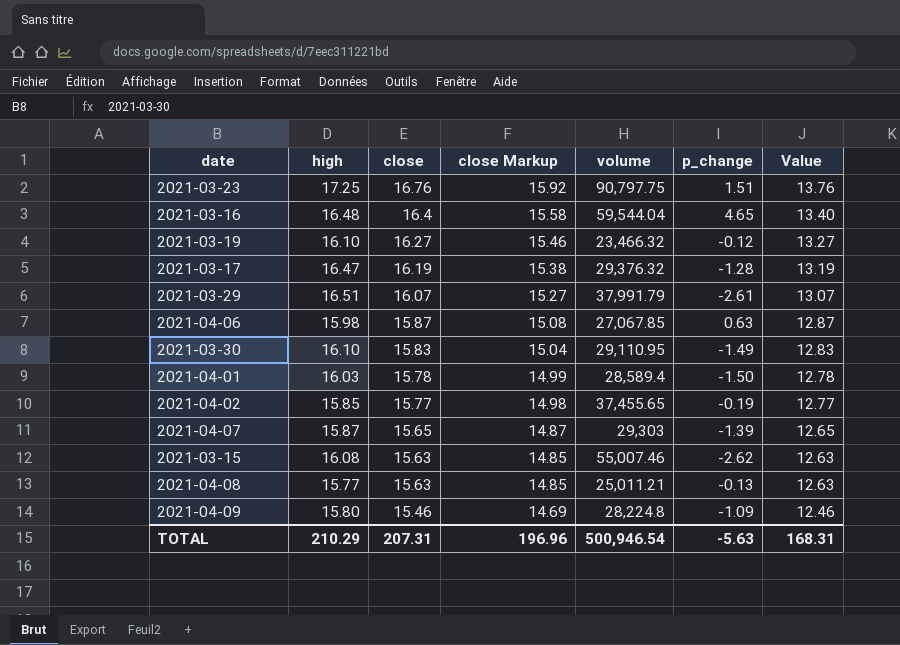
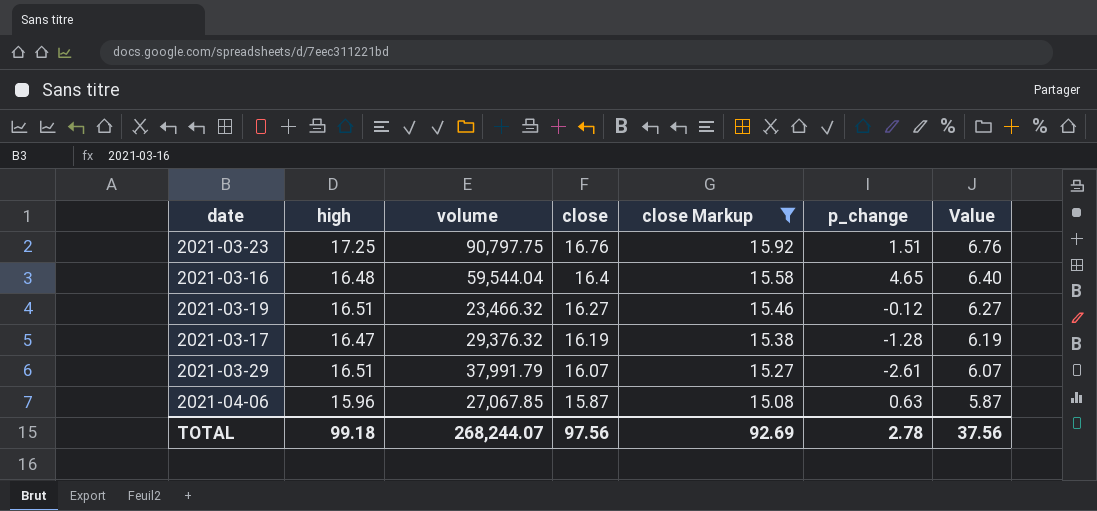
filter: none -> close Markup >= 15.08
column volume | position: 5 -> 3
column Value | formula: [close] - 3 -> [close] - 10
2021-03-19 | high: 16.10 -> 16.51
2021-04-06 | high: 15.98 -> 15.96
TOTAL | high: 210.29 -> 99.18
TOTAL | volume: 500,946.54 -> 268,244.07
TOTAL | close: 207.31 -> 97.56
TOTAL | close Markup: 196.96 -> 92.69
TOTAL | p_change: -5.63 -> 2.78
TOTAL | Value: 168.31 -> 37.56

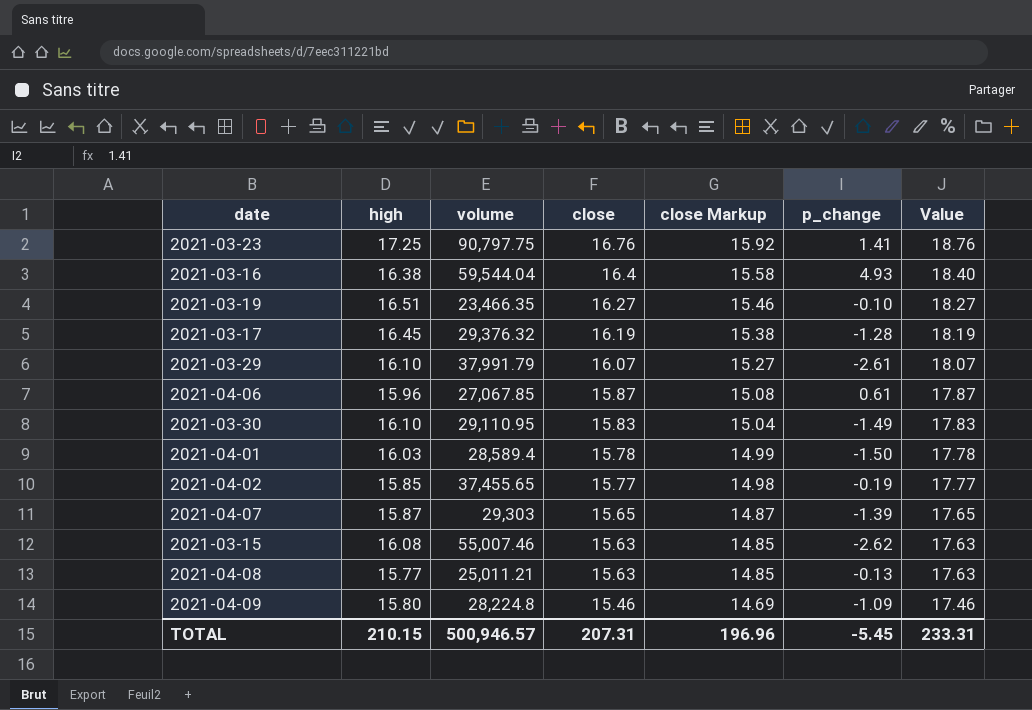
filter: close Markup >= 15.08 -> none
column Value | formula: [close] - 10 -> [close] + 2
2021-03-23 | p_change: 1.51 -> 1.41
2021-03-16 | high: 16.48 -> 16.38
2021-03-16 | p_change: 4.65 -> 4.93
2021-03-19 | volume: 23,466.32 -> 23,466.35
2021-03-19 | p_change: -0.12 -> -0.10
2021-03-17 | high: 16.47 -> 16.45
2021-03-29 | high: 16.51 -> 16.10
2021-04-06 | p_change: 0.63 -> 0.61
TOTAL | high: 99.18 -> 210.15
TOTAL | volume: 268,244.07 -> 500,946.57
TOTAL | close: 97.56 -> 207.31
TOTAL | close Markup: 92.69 -> 196.96
TOTAL | p_change: 2.78 -> -5.45
TOTAL | Value: 37.56 -> 233.31

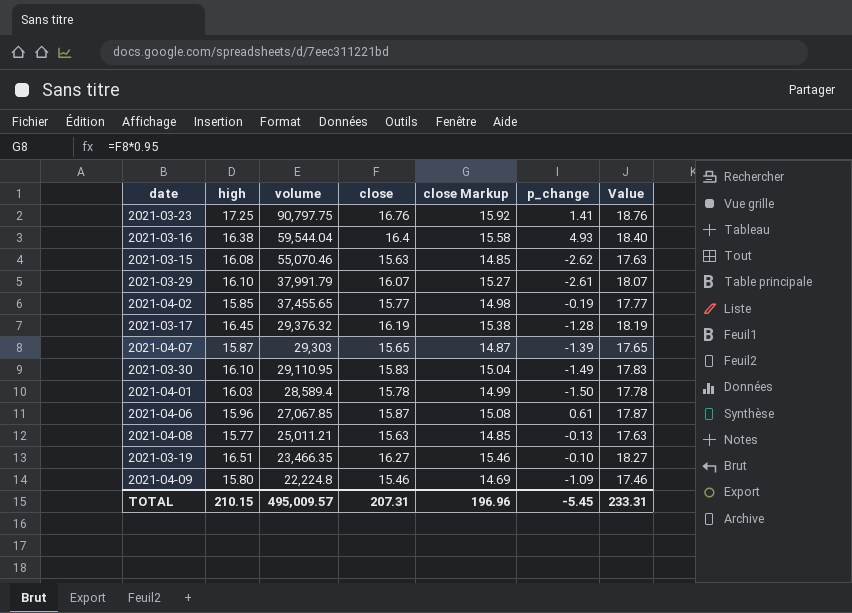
row order: close descending -> volume descending
2021-03-15 | volume: 55,007.46 -> 55,070.46
2021-04-09 | volume: 28,224.8 -> 22,224.8
TOTAL | volume: 500,946.57 -> 495,009.57

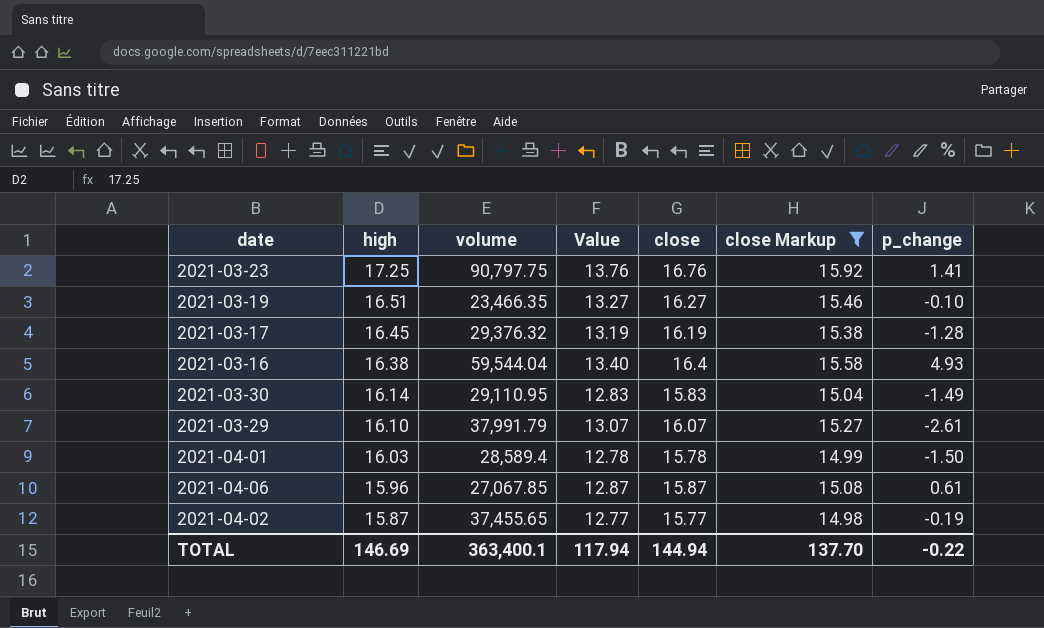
filter: none -> close Markup >= 14.98
row order: volume descending -> high descending
column Value | formula: [close] + 2 -> [close] - 3
column Value | position: 7 -> 4
2021-03-30 | high: 16.10 -> 16.14
2021-04-02 | high: 15.85 -> 15.87
TOTAL | high: 210.15 -> 146.69
TOTAL | volume: 495,009.57 -> 363,400.1
TOTAL | Value: 233.31 -> 117.94
TOTAL | close: 207.31 -> 144.94
TOTAL | close Markup: 196.96 -> 137.70
TOTAL | p_change: -5.45 -> -0.22

